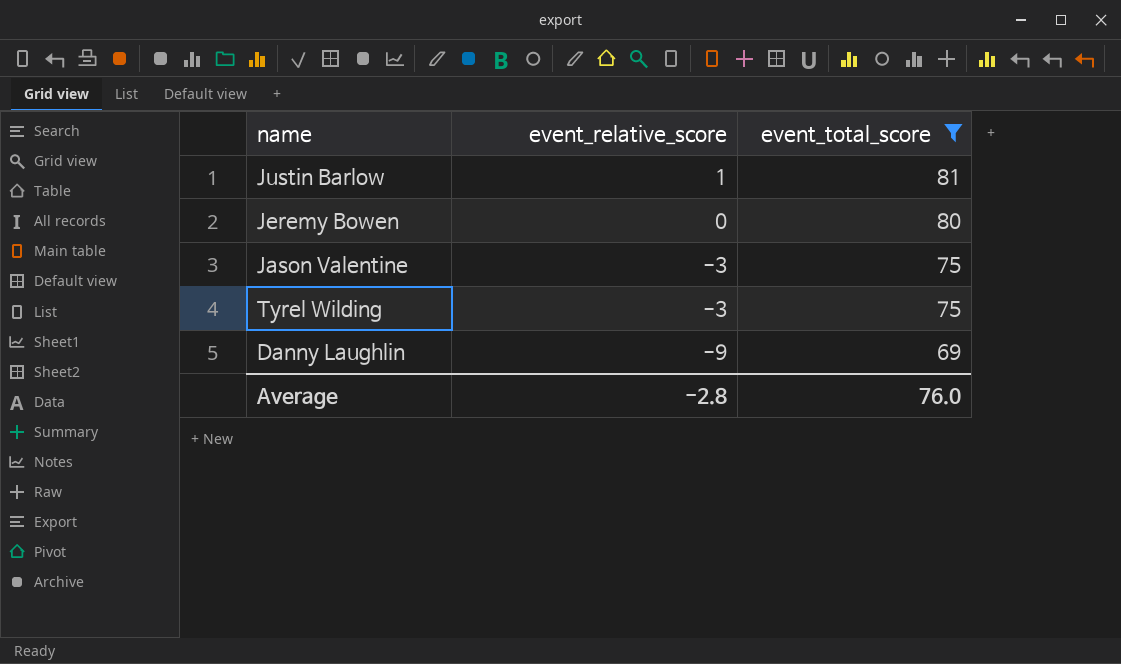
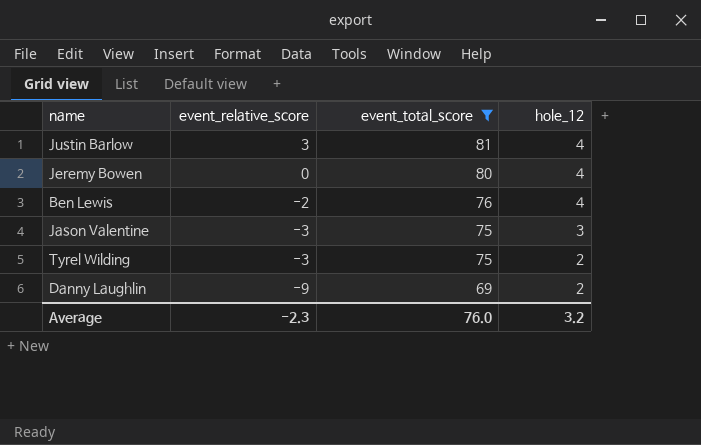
column hole_12 | position: none -> 4
Justin Barlow | event_relative_score: 1 -> 3
row Ben Lewis: none -> -2 | 76 | 4
Average | event_relative_score: -2.8 -> -2.3

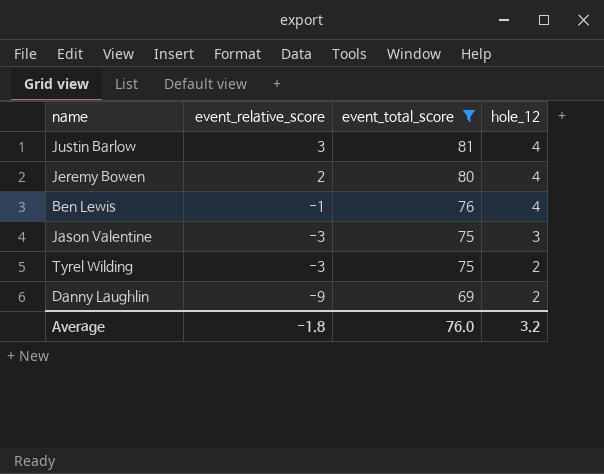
Jeremy Bowen | event_relative_score: 0 -> 2
Ben Lewis | event_relative_score: -2 -> -1
Average | event_relative_score: -2.3 -> -1.8

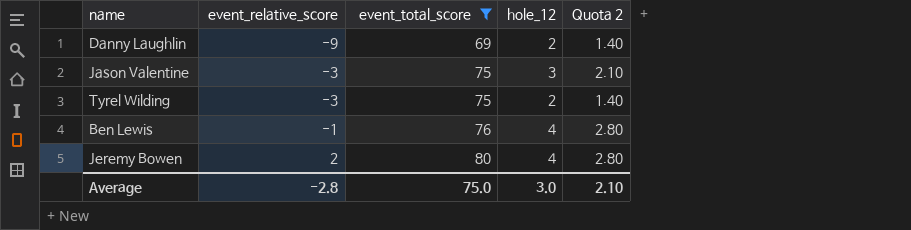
row order: event_relative_score descending -> event_relative_score ascending
column Quota 2 | formula: none -> [hole_12] * 0.7
row Justin Barlow: 3 | 81 | 4 -> none
Average | event_relative_score: -1.8 -> -2.8
Average | event_total_score: 76.0 -> 75.0
Average | hole_12: 3.2 -> 3.0

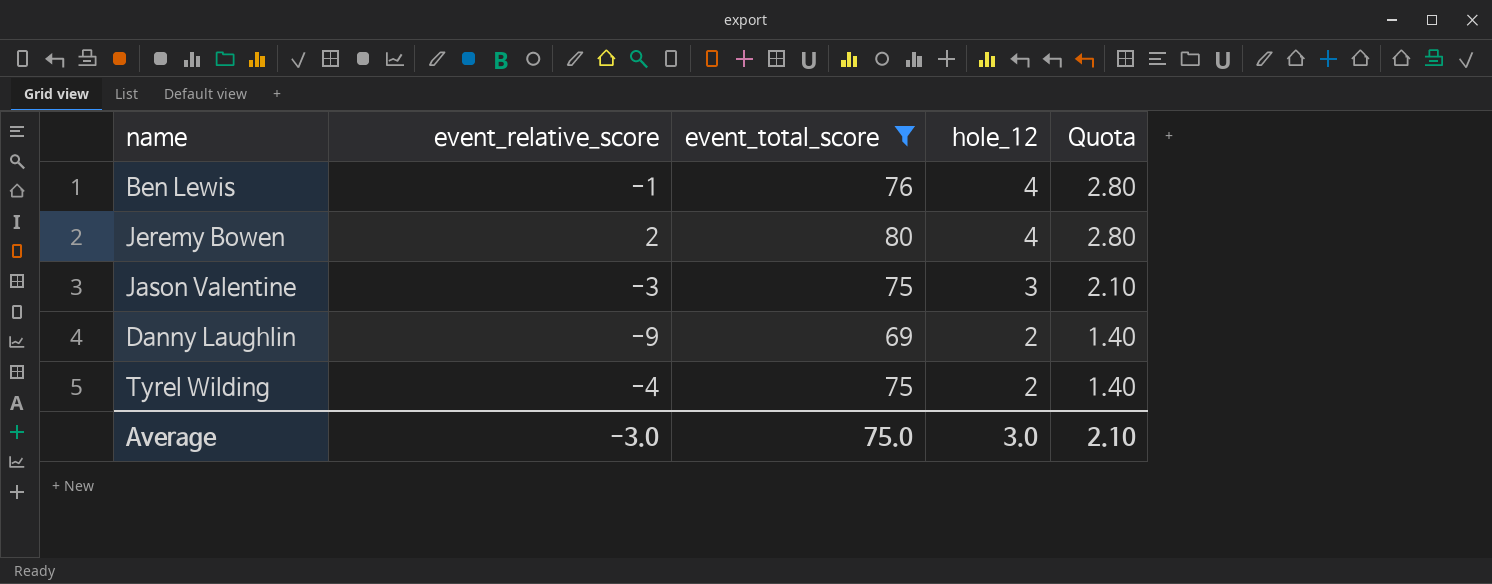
row order: event_relative_score ascending -> hole_12 descending
column name: Quota 2 -> Quota
Tyrel Wilding | event_relative_score: -3 -> -4
Average | event_relative_score: -2.8 -> -3.0

